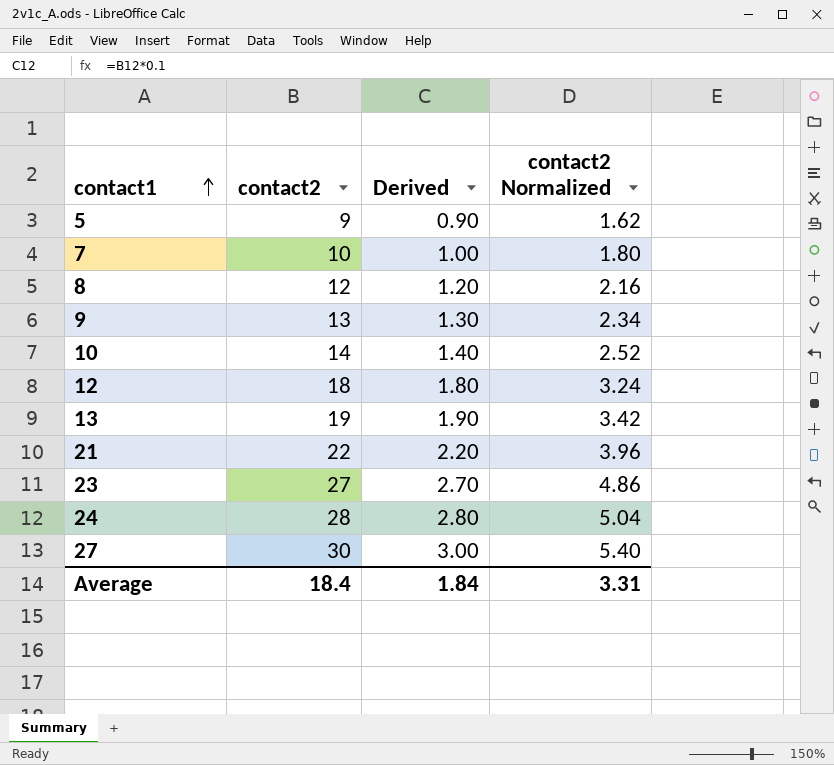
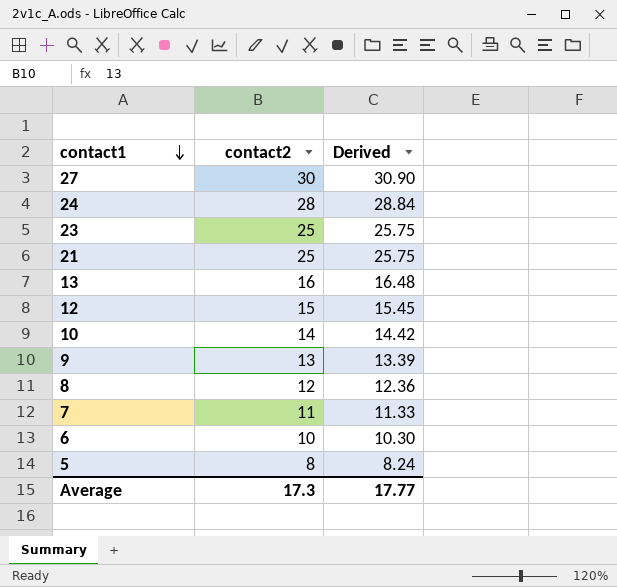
row order: contact1 ascending -> contact1 descending
column contact2 Normalized | formula: [contact2] * 0.18 -> none
column Derived | formula: [contact2] * 0.1 -> [contact2] * 1.03
23 | contact2: 27 -> 25
21 | contact2: 22 -> 25
13 | contact2: 19 -> 16
12 | contact2: 18 -> 15
7 | contact2: 10 -> 11
row 6: none -> 10 | 10.30
5 | contact2: 9 -> 8
Average | contact2: 18.4 -> 17.3
Average | Derived: 1.84 -> 17.77

